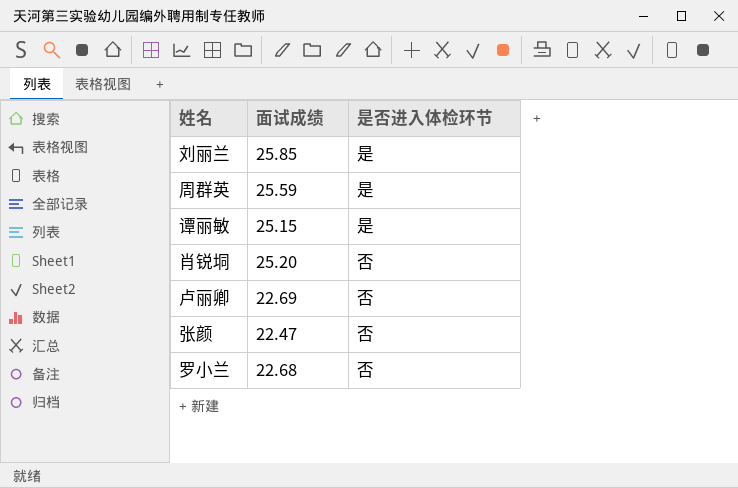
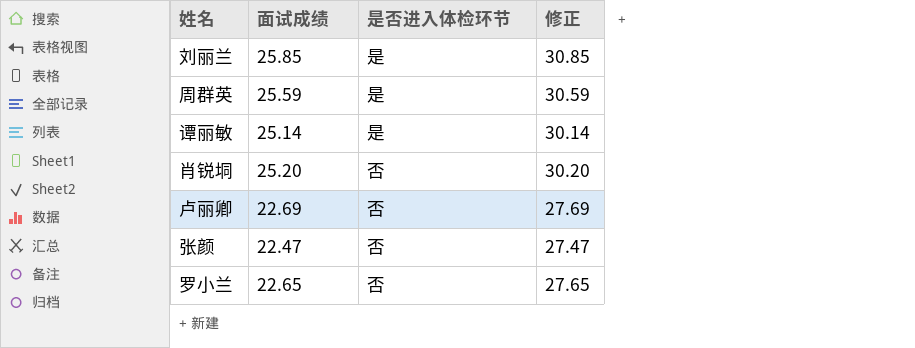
column 修正 | formula: none -> [面试成绩] + 5
谭丽敏 | 面试成绩: 25.15 -> 25.14
罗小兰 | 面试成绩: 22.68 -> 22.65

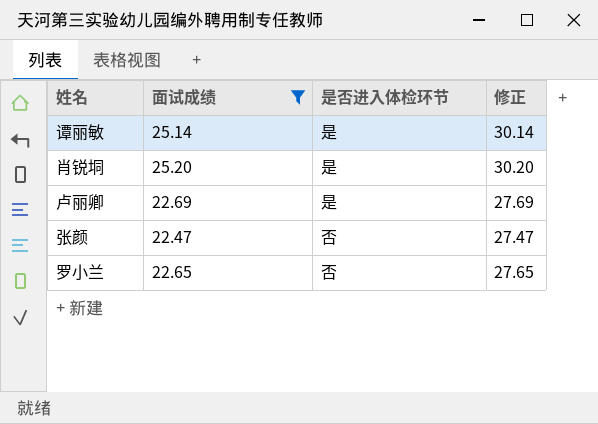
filter: none -> 面试成绩 <= 25.20
肖锐垌 | 是否进入体检环节: 否 -> 是
卢丽卿 | 是否进入体检环节: 否 -> 是

